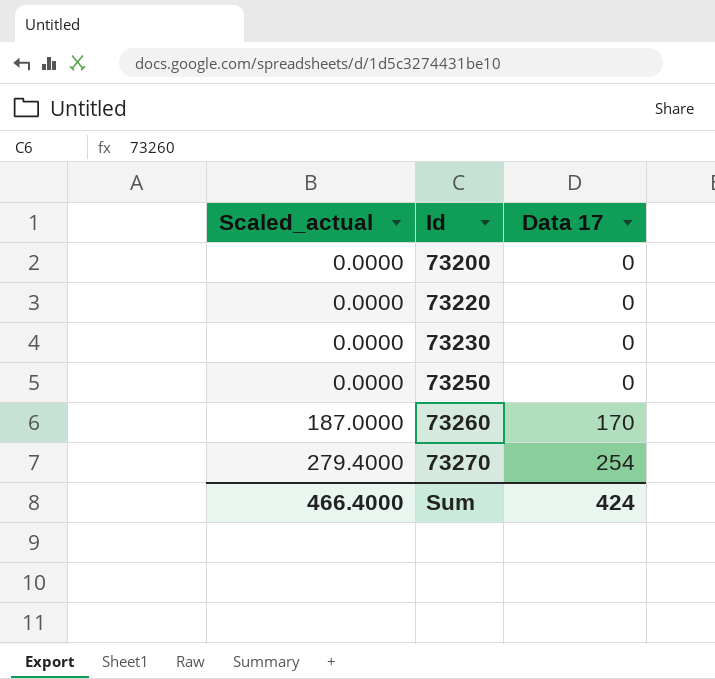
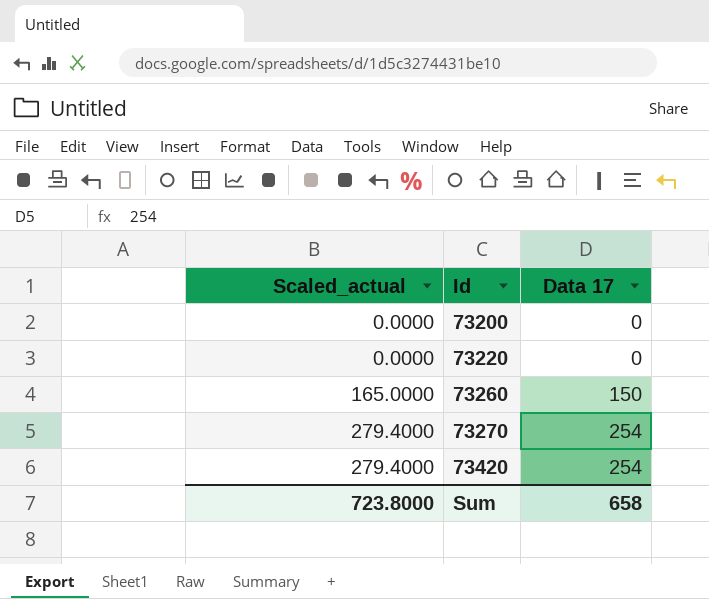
row 73230: 0.0000 | 0 -> none
row 73250: 0.0000 | 0 -> none
73260 | Scaled_actual: 187.0000 -> 165.0000
73260 | Data 17: 170 -> 150
row 73420: none -> 279.4000 | 254
Sum | Scaled_actual: 466.4000 -> 723.8000
Sum | Data 17: 424 -> 658

